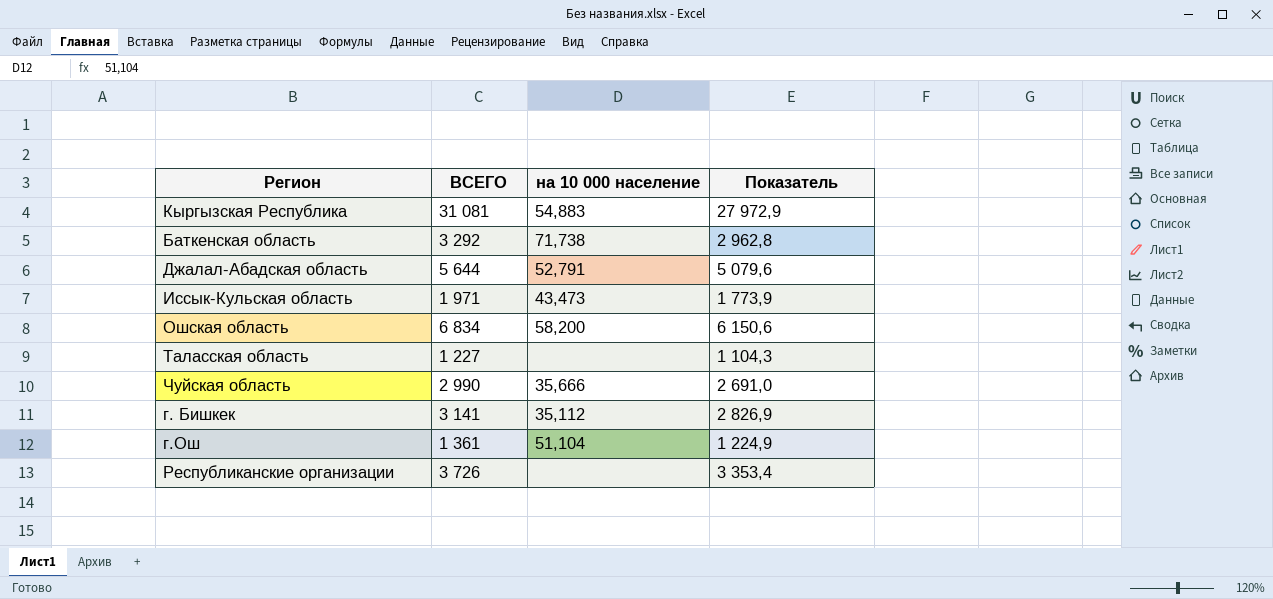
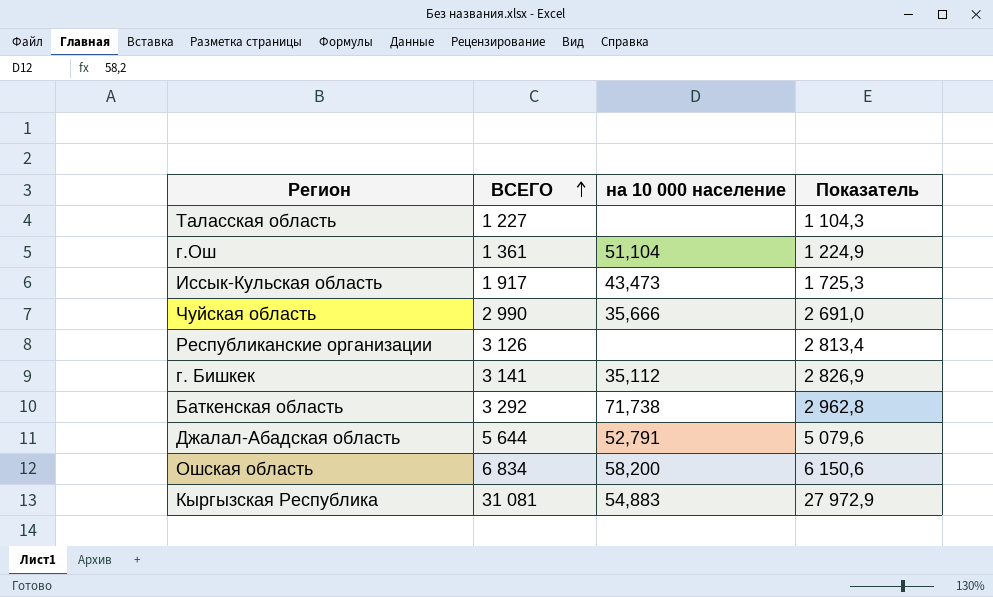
row order: none -> ВСЕГО ascending
Иссык-Кульская область | ВСЕГО: 1 971 -> 1 917
Иссык-Кульская область | Показатель: 1 773,9 -> 1 725,3
Республиканские организации | ВСЕГО: 3 726 -> 3 126
Республиканские организации | Показатель: 3 353,4 -> 2 813,4

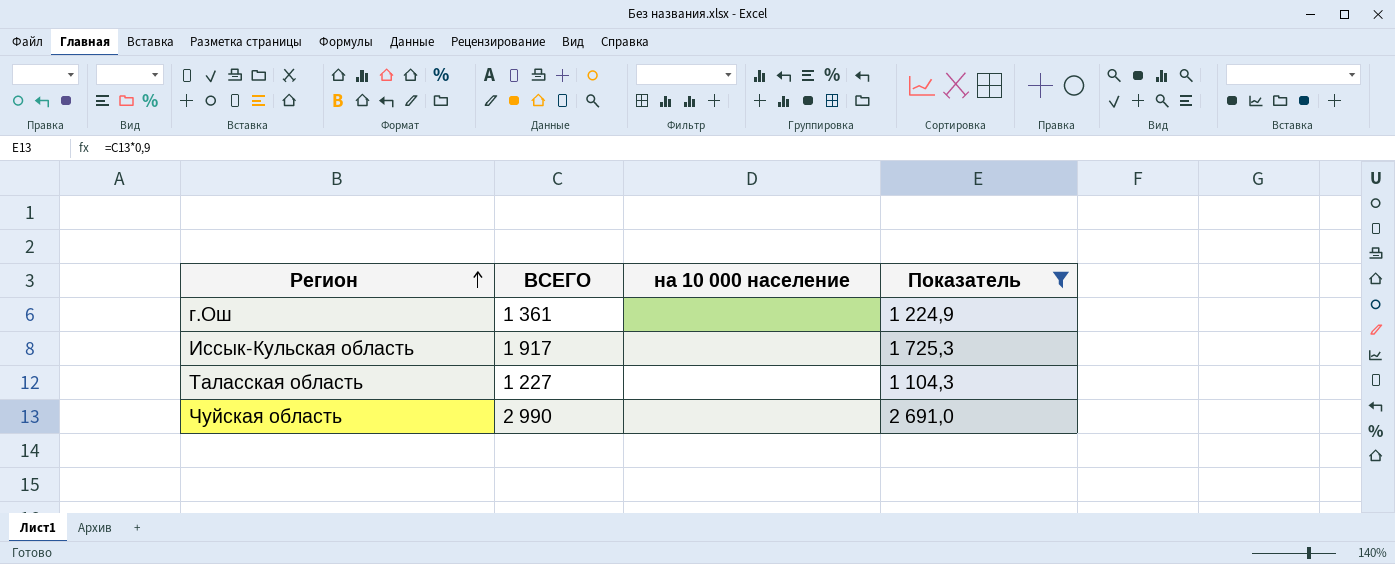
filter: none -> Показатель <= 2 691,0
row order: ВСЕГО ascending -> Регион ascending
г.Ош | на 10 000 население: 51,104 -> none
Иссык-Кульская область | на 10 000 население: 43,473 -> none
Чуйская область | на 10 000 население: 35,666 -> none

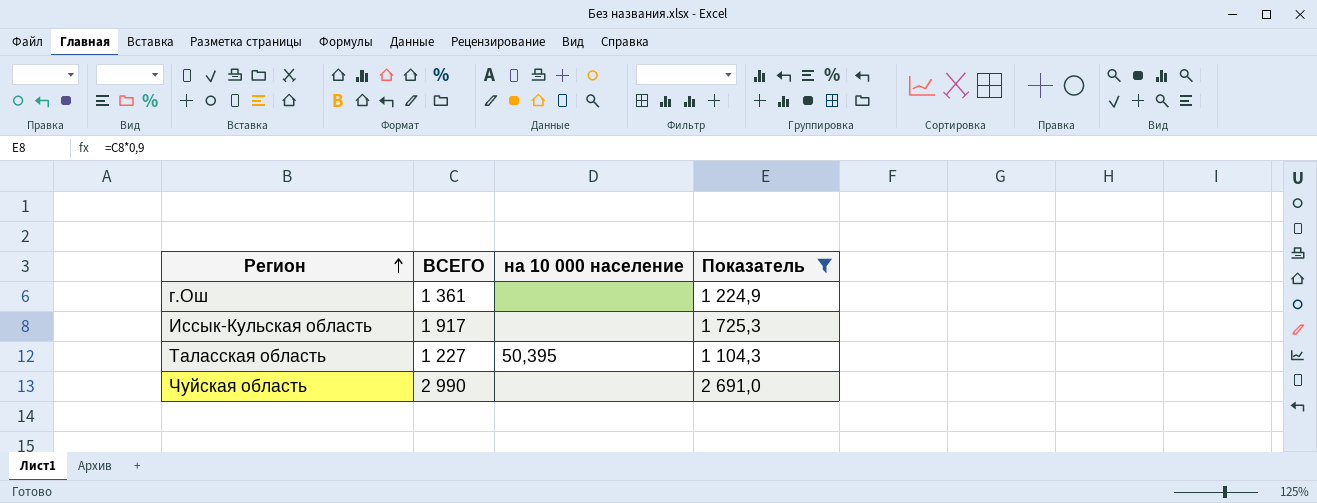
Таласская область | на 10 000 население: none -> 50,395

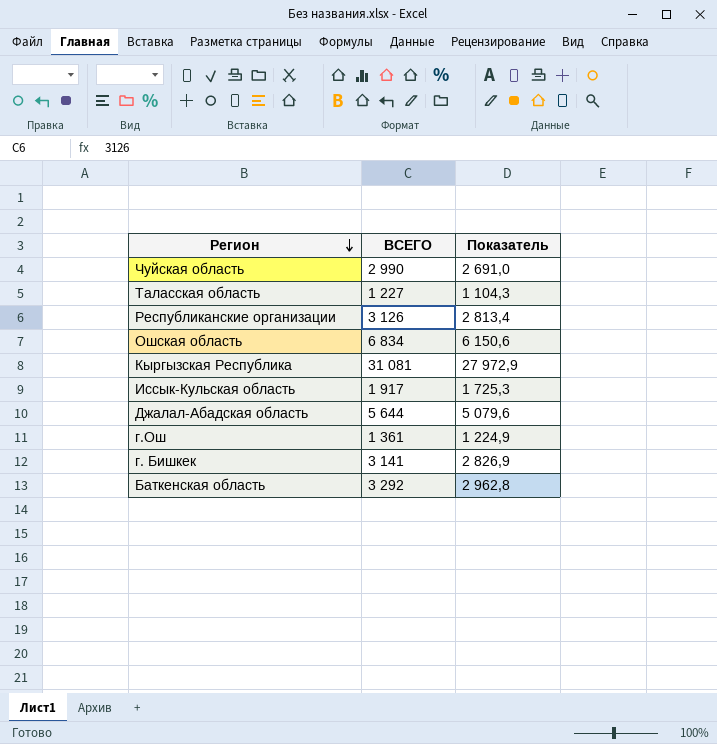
filter: Показатель <= 2 691,0 -> none
row order: Регион ascending -> Регион descending
column на 10 000 население | position: 3 -> none

